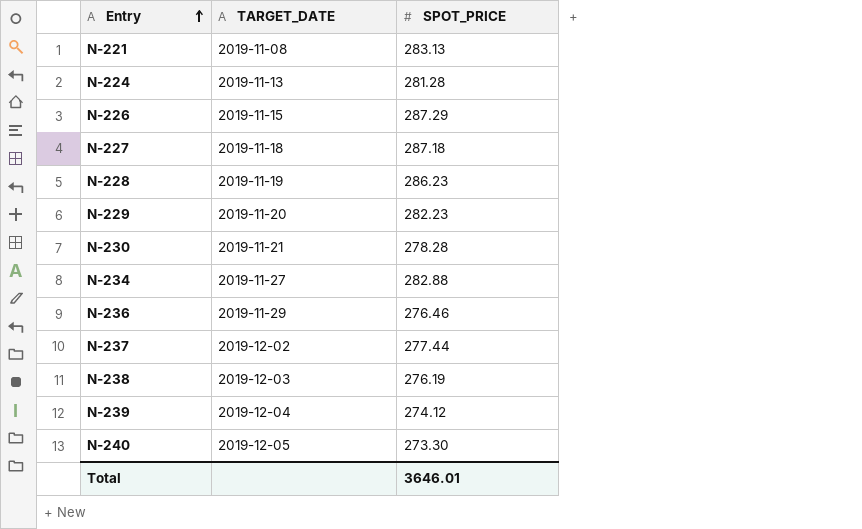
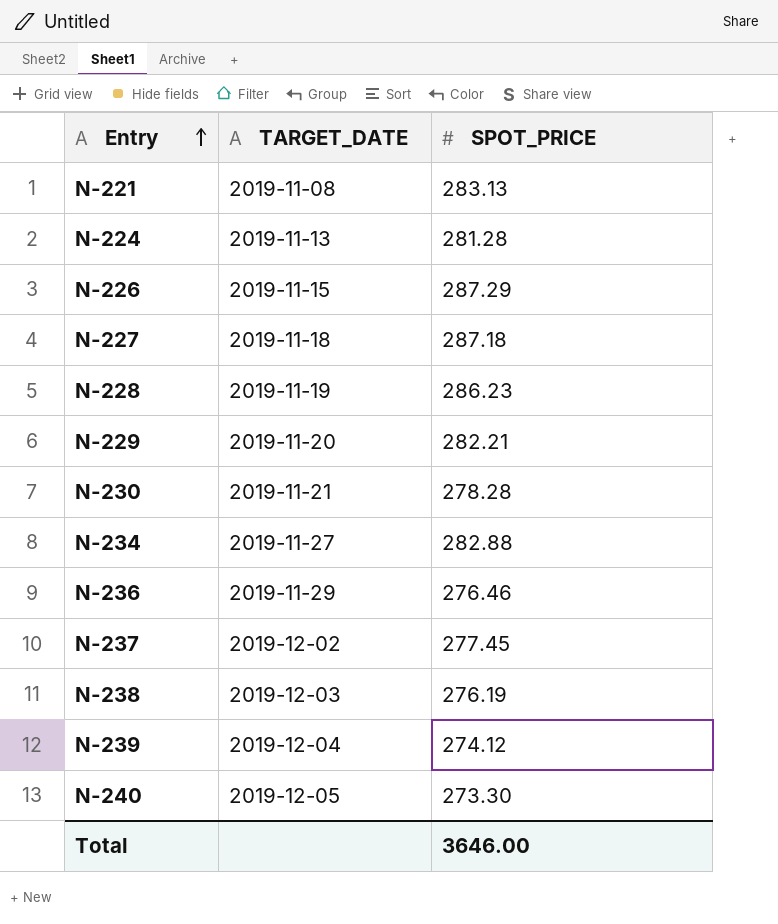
N-229 | SPOT_PRICE: 282.23 -> 282.21
N-237 | SPOT_PRICE: 277.44 -> 277.45
Total | SPOT_PRICE: 3646.01 -> 3646.00

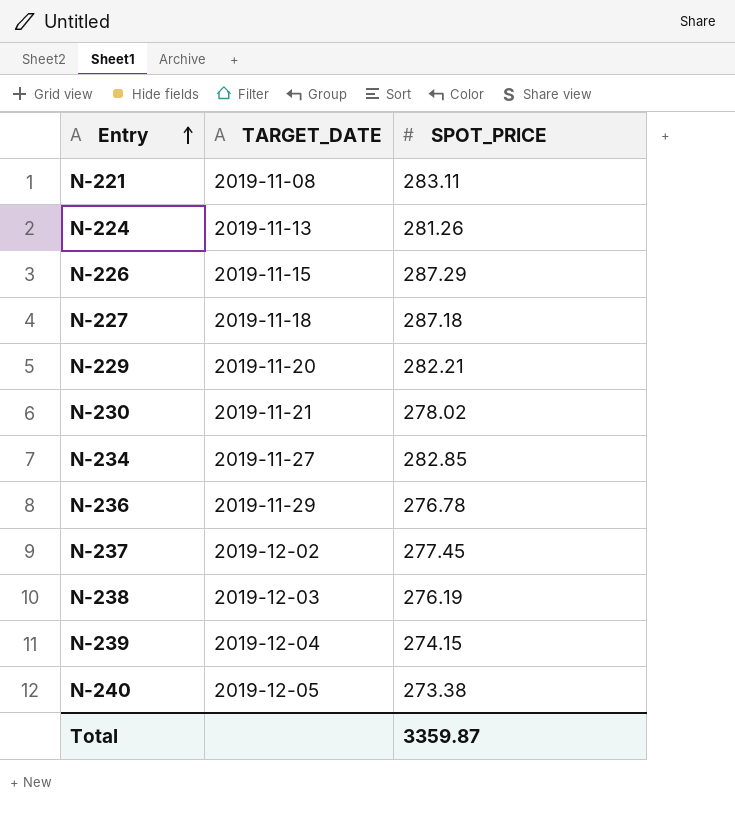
row N-228: 2019-11-19 | 286.23 -> none
N-221 | SPOT_PRICE: 283.13 -> 283.11
N-224 | SPOT_PRICE: 281.28 -> 281.26
N-230 | SPOT_PRICE: 278.28 -> 278.02
N-234 | SPOT_PRICE: 282.88 -> 282.85
N-236 | SPOT_PRICE: 276.46 -> 276.78
N-239 | SPOT_PRICE: 274.12 -> 274.15
N-240 | SPOT_PRICE: 273.30 -> 273.38
Total | SPOT_PRICE: 3646.00 -> 3359.87

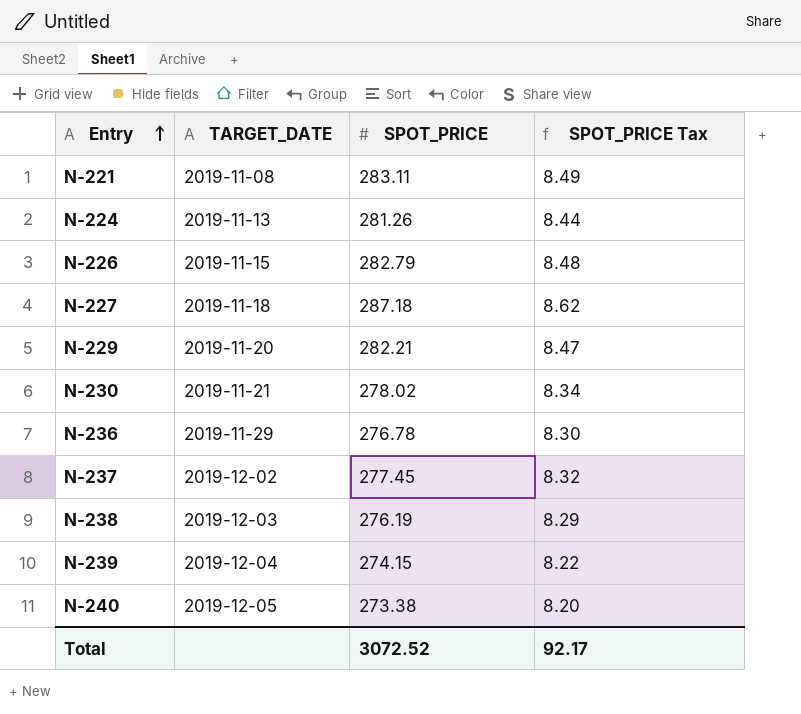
column SPOT_PRICE Tax | formula: none -> [SPOT_PRICE] * 0.03
row N-234: 2019-11-27 | 282.85 -> none
N-226 | SPOT_PRICE: 287.29 -> 282.79
Total | SPOT_PRICE: 3359.87 -> 3072.52

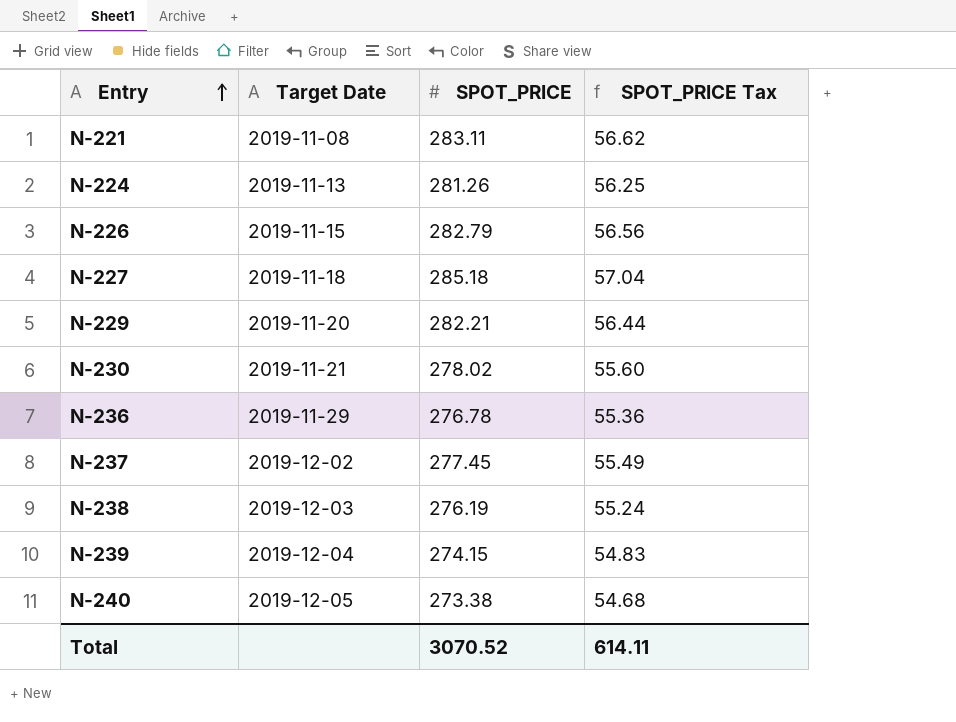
column name: TARGET_DATE -> Target Date
column SPOT_PRICE Tax | formula: [SPOT_PRICE] * 0.03 -> [SPOT_PRICE] * 0.2
N-227 | SPOT_PRICE: 287.18 -> 285.18
Total | SPOT_PRICE: 3072.52 -> 3070.52
Total | SPOT_PRICE Tax: 92.17 -> 614.11

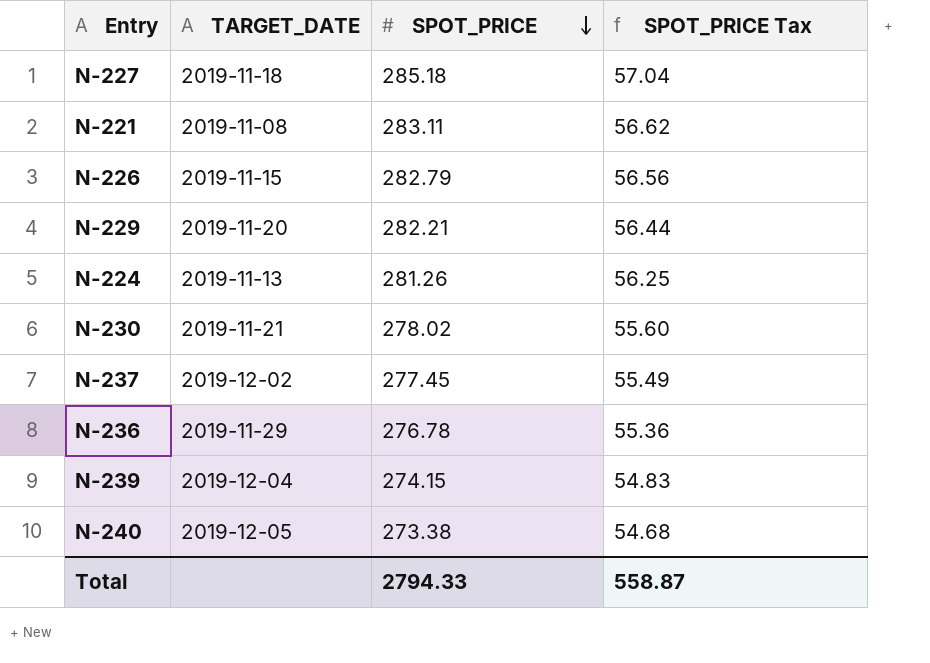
row order: Entry ascending -> SPOT_PRICE descending
column name: Target Date -> TARGET_DATE
row N-238: 2019-12-03 | 276.19 | 55.24 -> none
Total | SPOT_PRICE: 3070.52 -> 2794.33
Total | SPOT_PRICE Tax: 614.11 -> 558.87

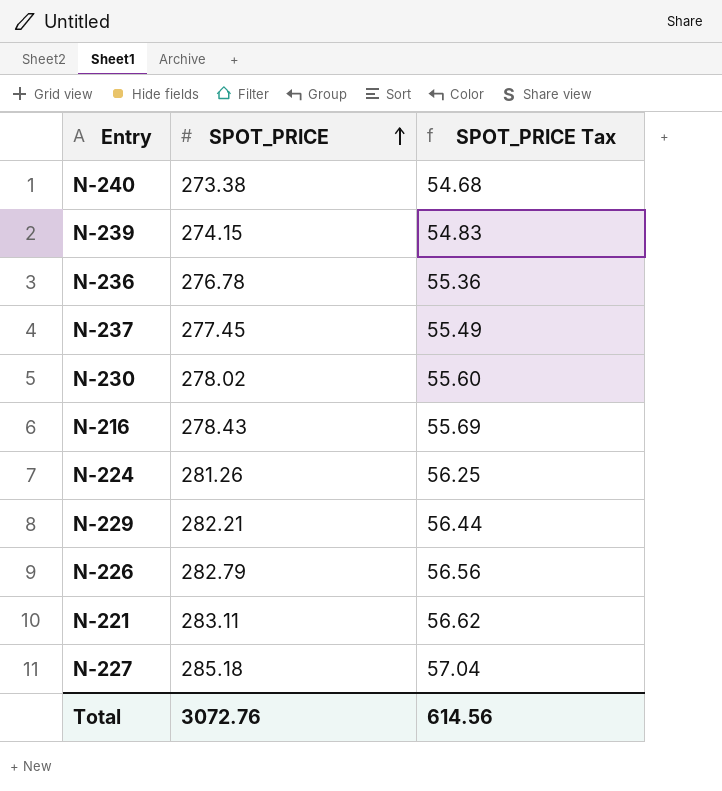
row order: SPOT_PRICE descending -> SPOT_PRICE ascending
column TARGET_DATE | position: 2 -> none
row N-216: none -> 278.43 | 55.69
Total | SPOT_PRICE: 2794.33 -> 3072.76
Total | SPOT_PRICE Tax: 558.87 -> 614.56

